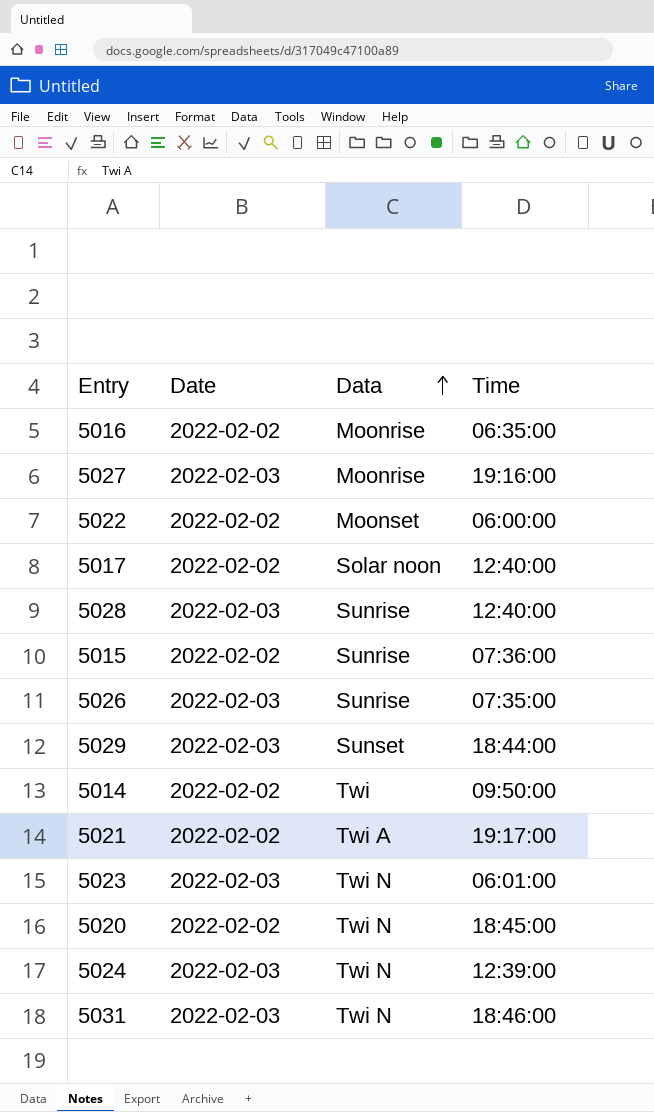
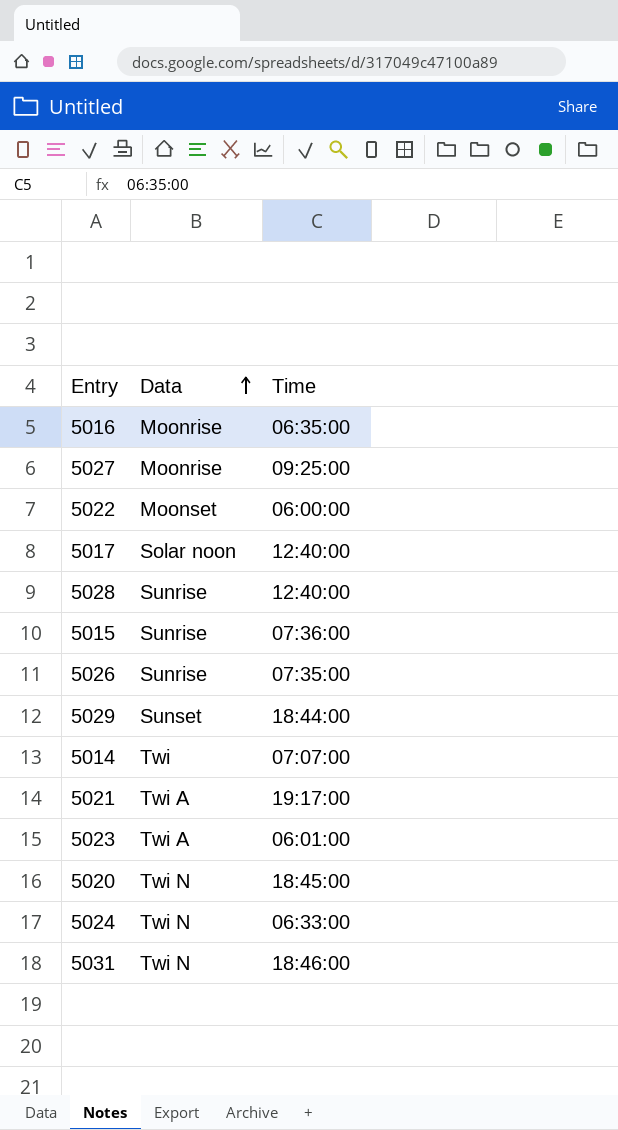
column Date | position: 2 -> none
5027 | Time: 19:16:00 -> 09:25:00
5014 | Time: 09:50:00 -> 07:07:00
5023 | Data: Twi N -> Twi A
5024 | Time: 12:39:00 -> 06:33:00

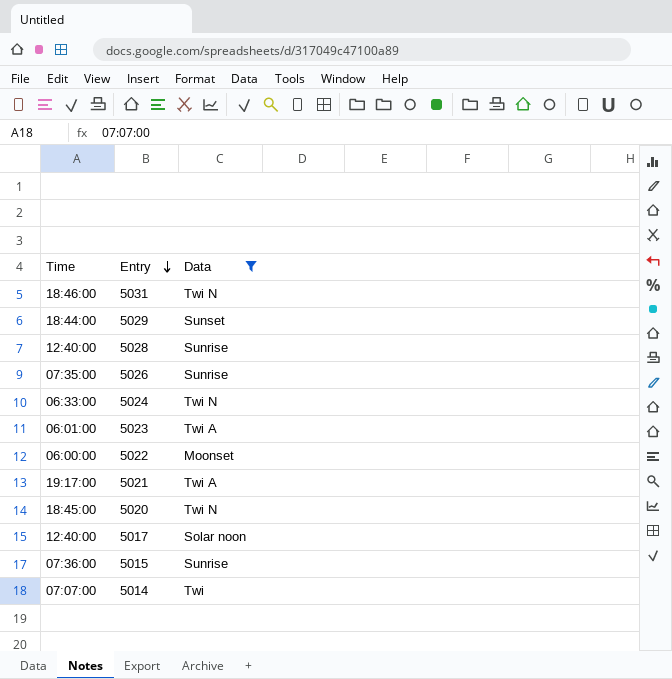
filter: none -> Data != Moonrise
row order: Data ascending -> Entry descending
column Time | position: 3 -> 1

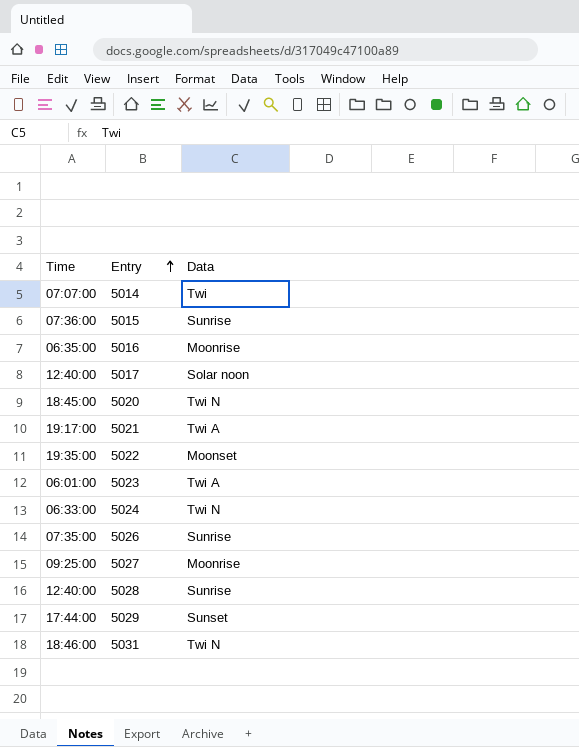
filter: Data != Moonrise -> none
row order: Entry descending -> Entry ascending
5022 | Time: 06:00:00 -> 19:35:00
5029 | Time: 18:44:00 -> 17:44:00

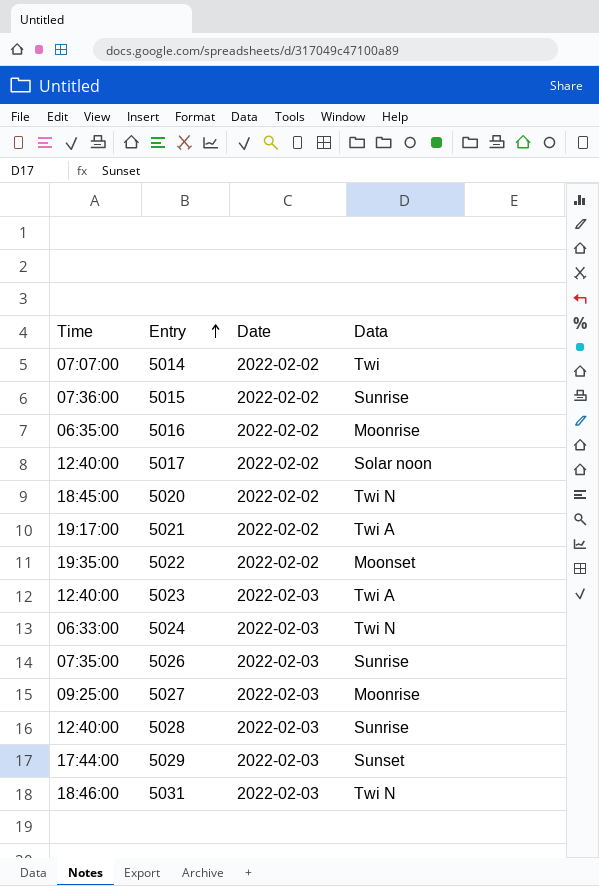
column Date | position: none -> 3
5023 | Time: 06:01:00 -> 12:40:00

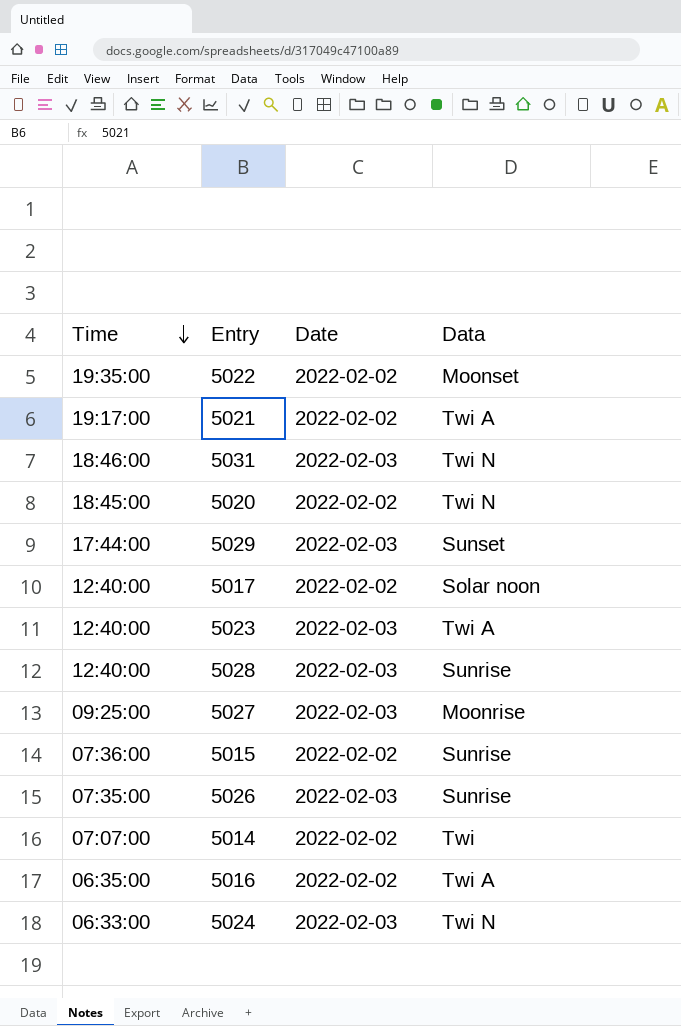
row order: Entry ascending -> Time descending
5016 | Data: Moonrise -> Twi A

